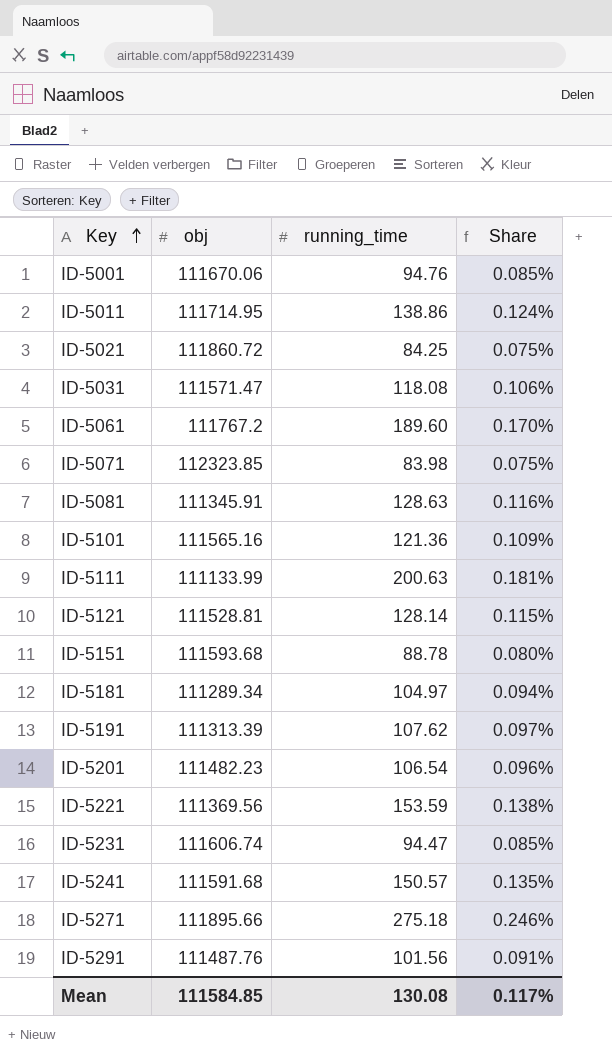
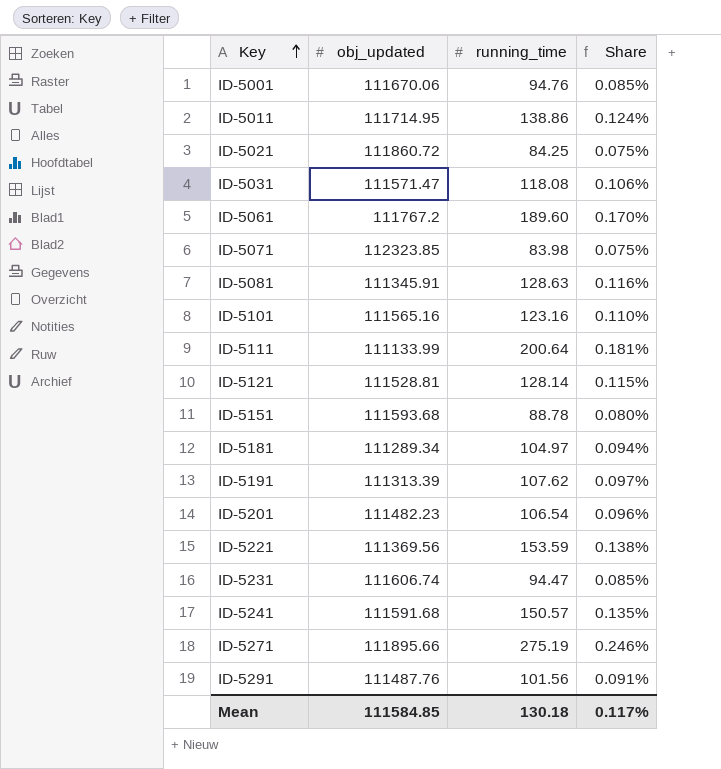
column name: obj -> obj_updated
ID-5101 | running_time: 121.36 -> 123.16
ID-5101 | Share: 0.109% -> 0.110%
ID-5111 | running_time: 200.63 -> 200.64
ID-5271 | running_time: 275.18 -> 275.19
Mean | running_time: 130.08 -> 130.18

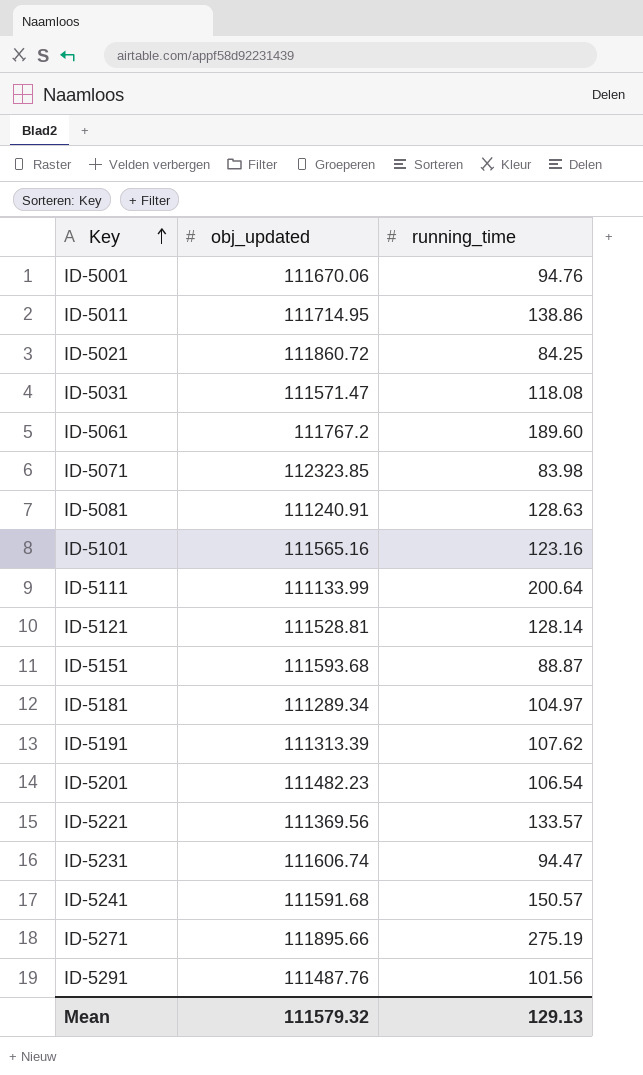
column Share | formula: [running_time] / [obj_updated] -> none
ID-5081 | obj_updated: 111345.91 -> 111240.91
ID-5151 | running_time: 88.78 -> 88.87
ID-5221 | running_time: 153.59 -> 133.57
Mean | obj_updated: 111584.85 -> 111579.32
Mean | running_time: 130.18 -> 129.13

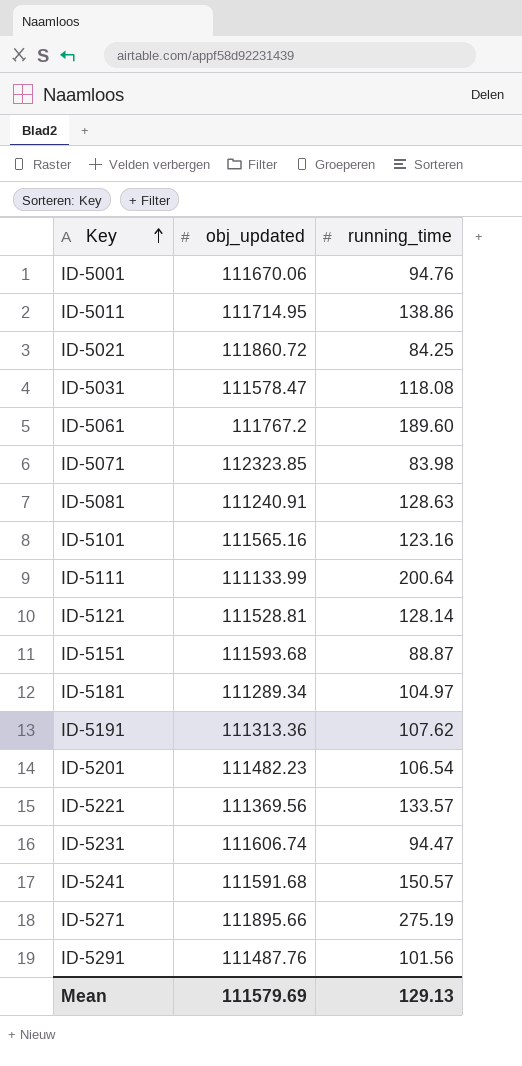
ID-5031 | obj_updated: 111571.47 -> 111578.47
ID-5191 | obj_updated: 111313.39 -> 111313.36
Mean | obj_updated: 111579.32 -> 111579.69

